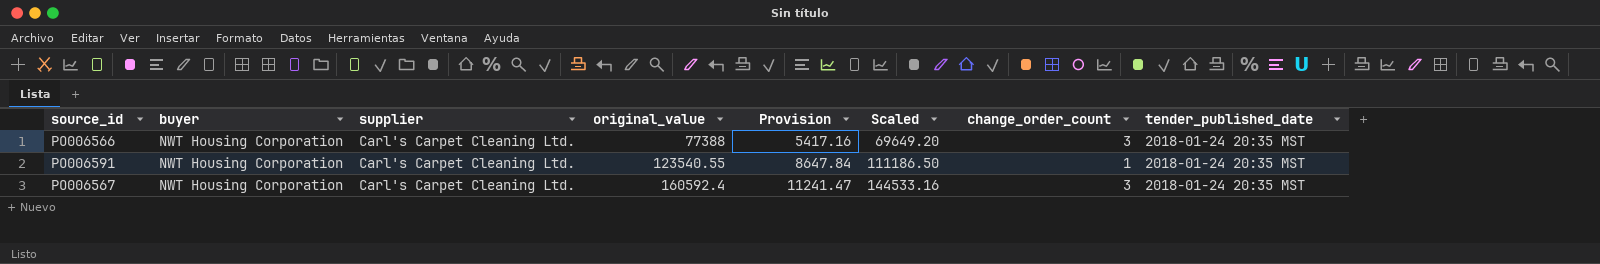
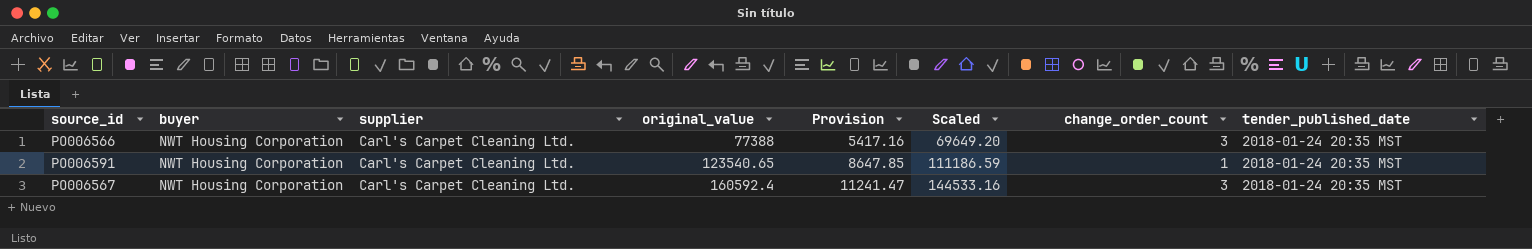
PO006591 | original_value: 123540.55 -> 123540.65
PO006591 | Provision: 8647.84 -> 8647.85
PO006591 | Scaled: 111186.50 -> 111186.59

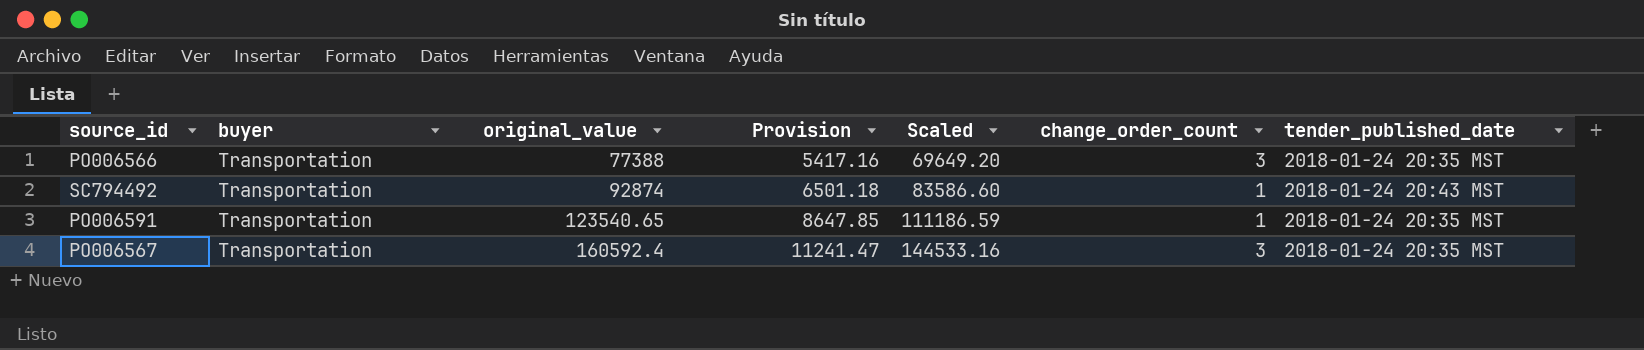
column supplier | position: 3 -> none
PO006566 | buyer: NWT Housing Corporation -> Transportation
row SC794492: none -> Transportation | 92874 | 6501.18 | 83586.60 | 1 | 2018-01-24 20:43 MST
PO006591 | buyer: NWT Housing Corporation -> Transportation
PO006567 | buyer: NWT Housing Corporation -> Transportation

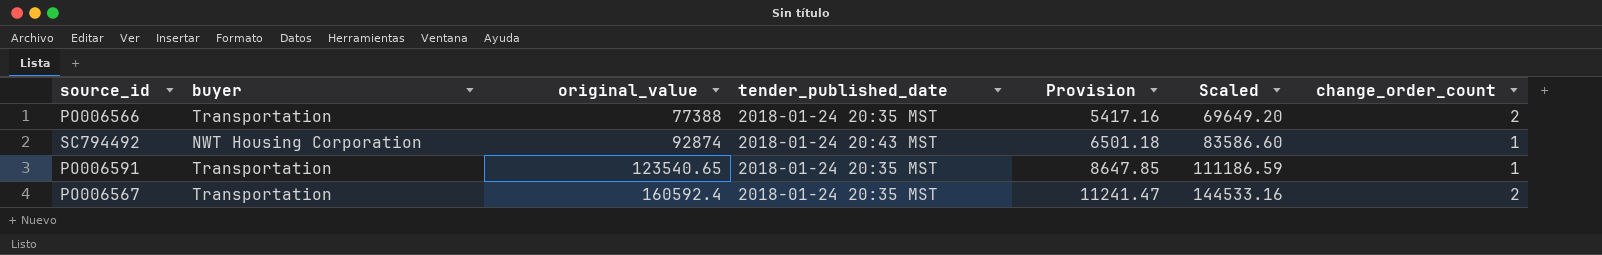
column tender_published_date | position: 7 -> 4
PO006566 | change_order_count: 3 -> 2
SC794492 | buyer: Transportation -> NWT Housing Corporation
PO006567 | change_order_count: 3 -> 2

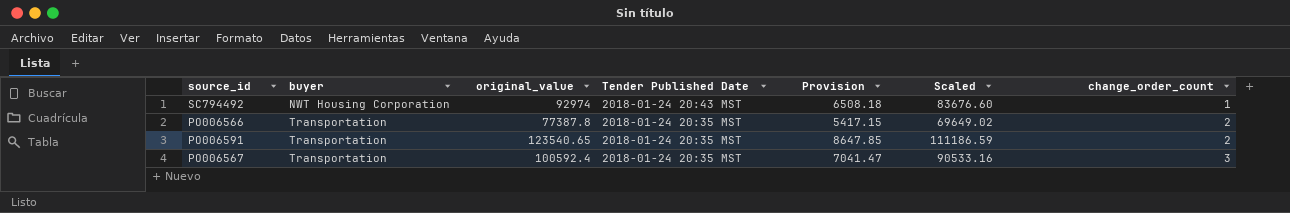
row order: original_value ascending -> buyer ascending
column name: tender_published_date -> Tender Published Date
SC794492 | original_value: 92874 -> 92974
SC794492 | Provision: 6501.18 -> 6508.18
SC794492 | Scaled: 83586.60 -> 83676.60
PO006566 | original_value: 77388 -> 77387.8
PO006566 | Provision: 5417.16 -> 5417.15
PO006566 | Scaled: 69649.20 -> 69649.02
PO006591 | change_order_count: 1 -> 2
PO006567 | original_value: 160592.4 -> 100592.4
PO006567 | Provision: 11241.47 -> 7041.47
PO006567 | Scaled: 144533.16 -> 90533.16
PO006567 | change_order_count: 2 -> 3

